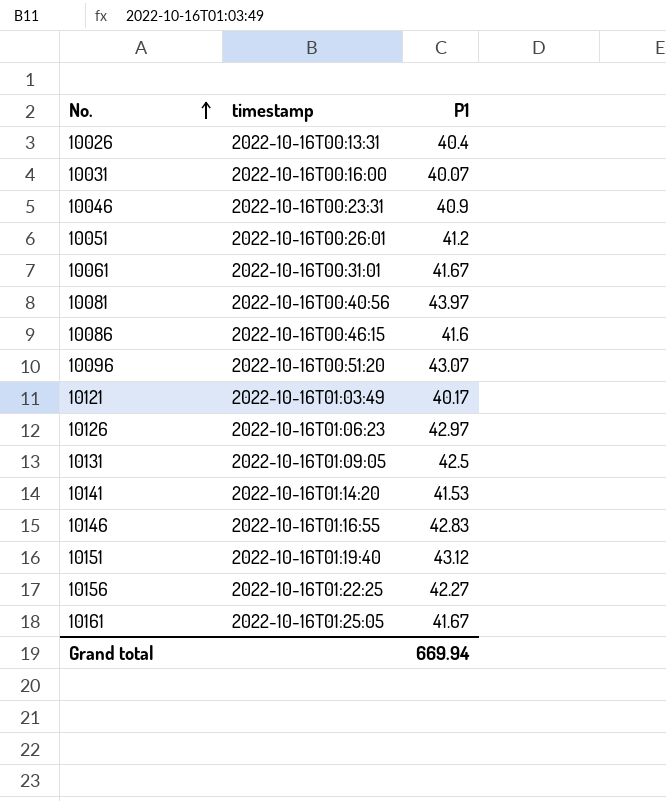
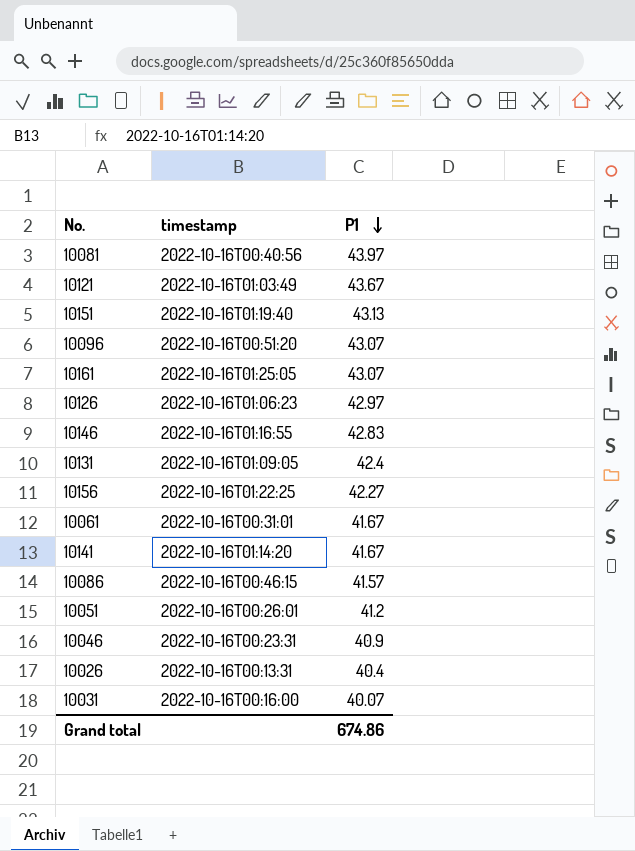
row order: No. ascending -> P1 descending
10121 | P1: 40.17 -> 43.67
10151 | P1: 43.12 -> 43.13
10161 | P1: 41.67 -> 43.07
10131 | P1: 42.5 -> 42.4
10141 | P1: 41.53 -> 41.67
10086 | P1: 41.6 -> 41.57
Grand total | P1: 669.94 -> 674.86

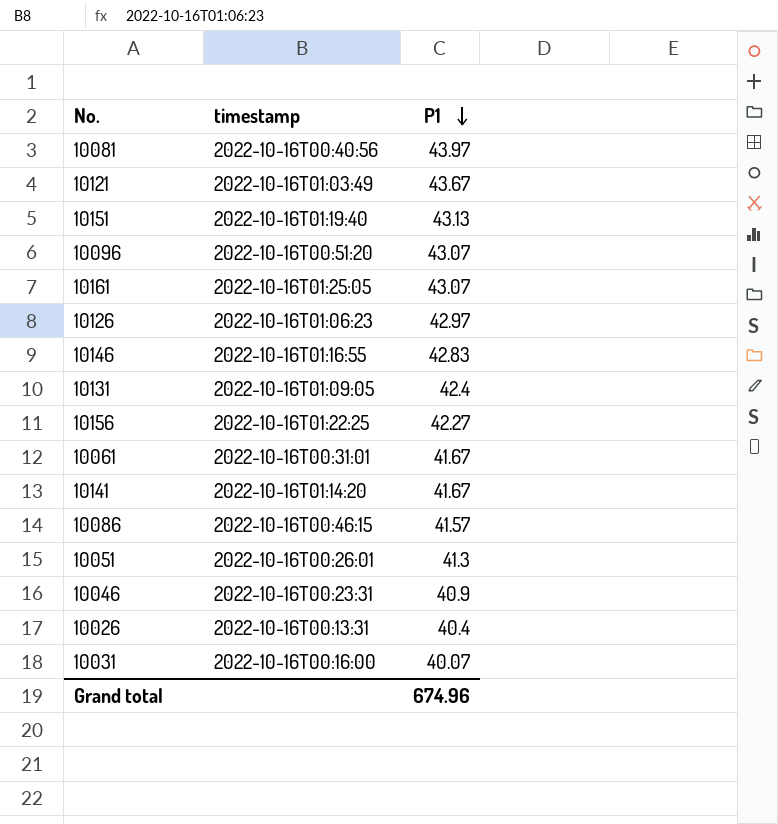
10051 | P1: 41.2 -> 41.3
Grand total | P1: 674.86 -> 674.96

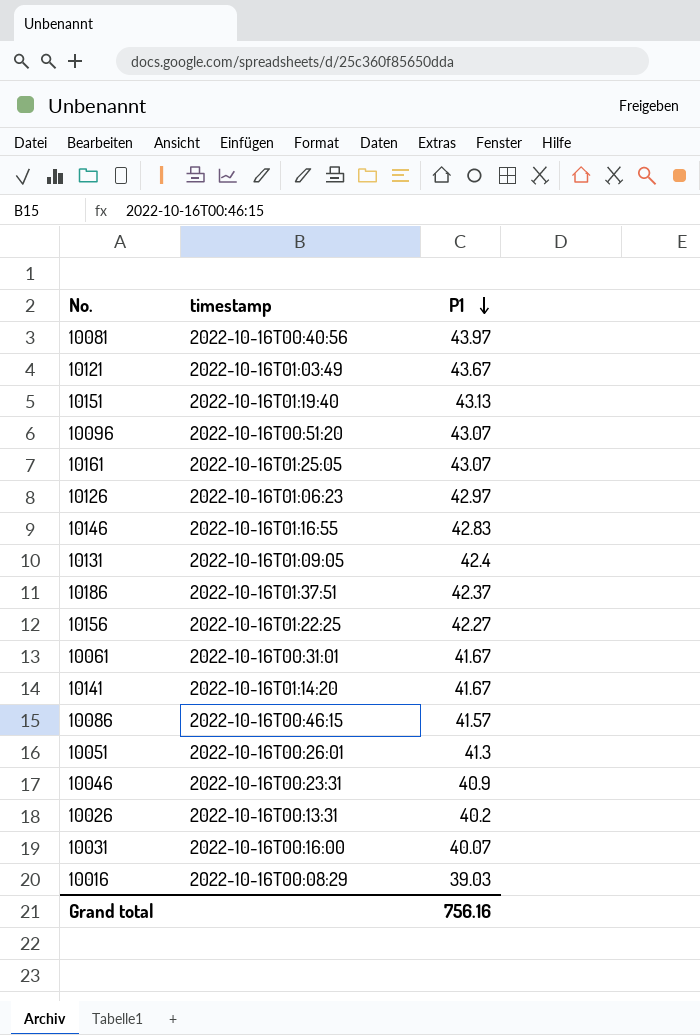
row 10186: none -> 2022-10-16T01:37:51 | 42.37
10026 | P1: 40.4 -> 40.2
row 10016: none -> 2022-10-16T00:08:29 | 39.03
Grand total | P1: 674.96 -> 756.16

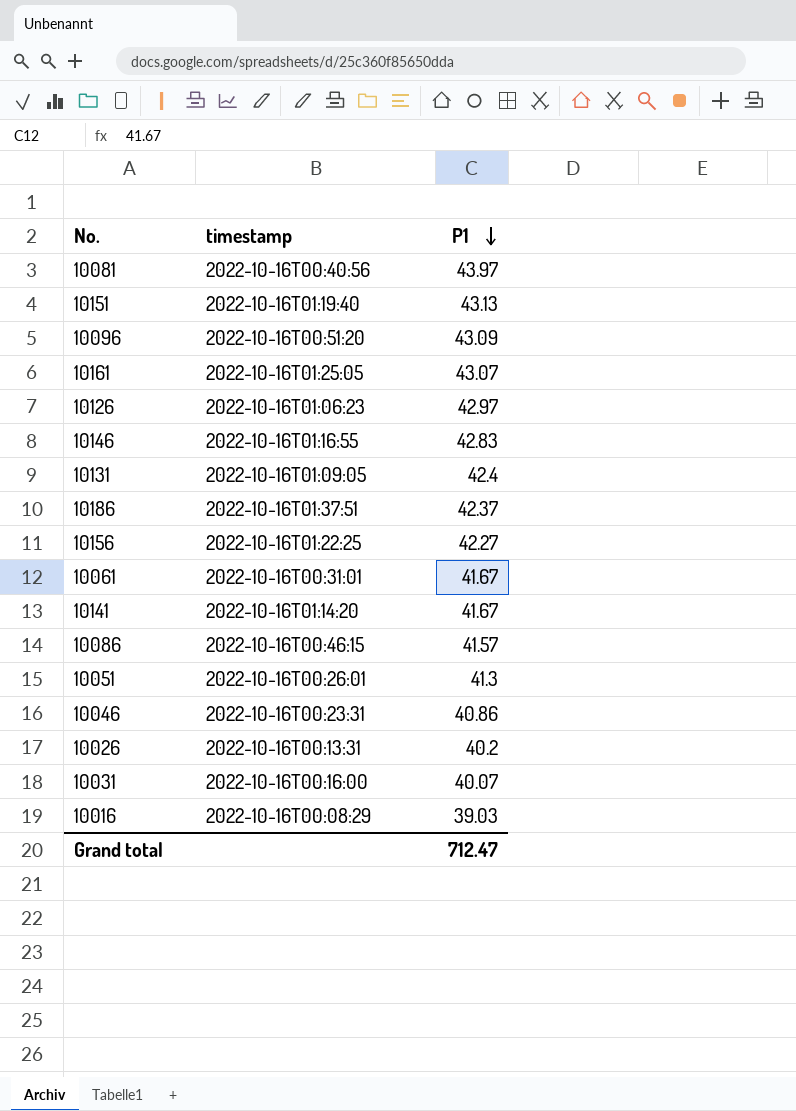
row 10121: 2022-10-16T01:03:49 | 43.67 -> none
10096 | P1: 43.07 -> 43.09
10046 | P1: 40.9 -> 40.86
Grand total | P1: 756.16 -> 712.47

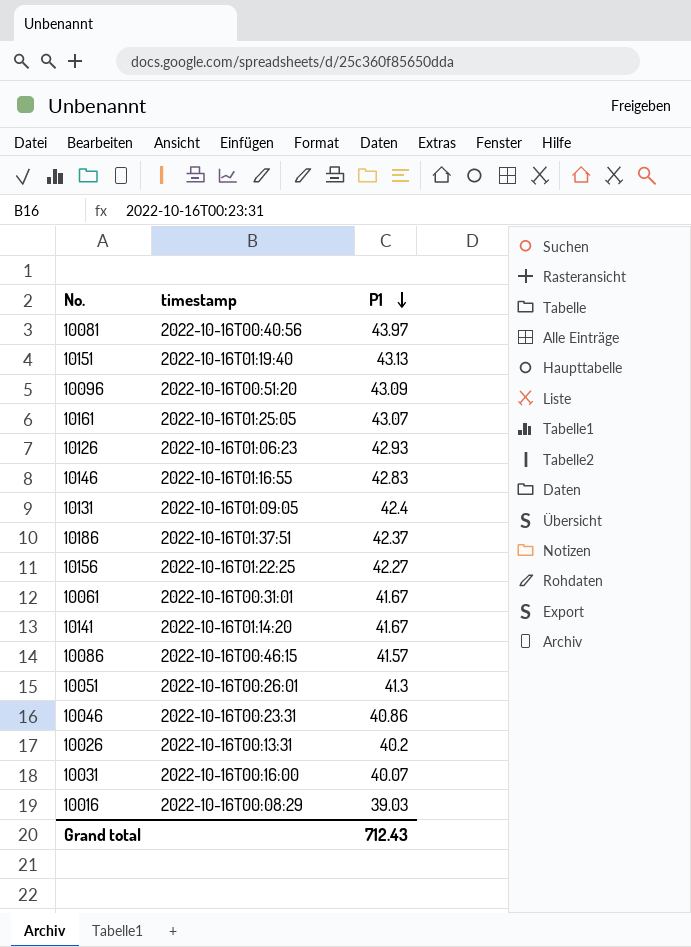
10126 | P1: 42.97 -> 42.93
Grand total | P1: 712.47 -> 712.43

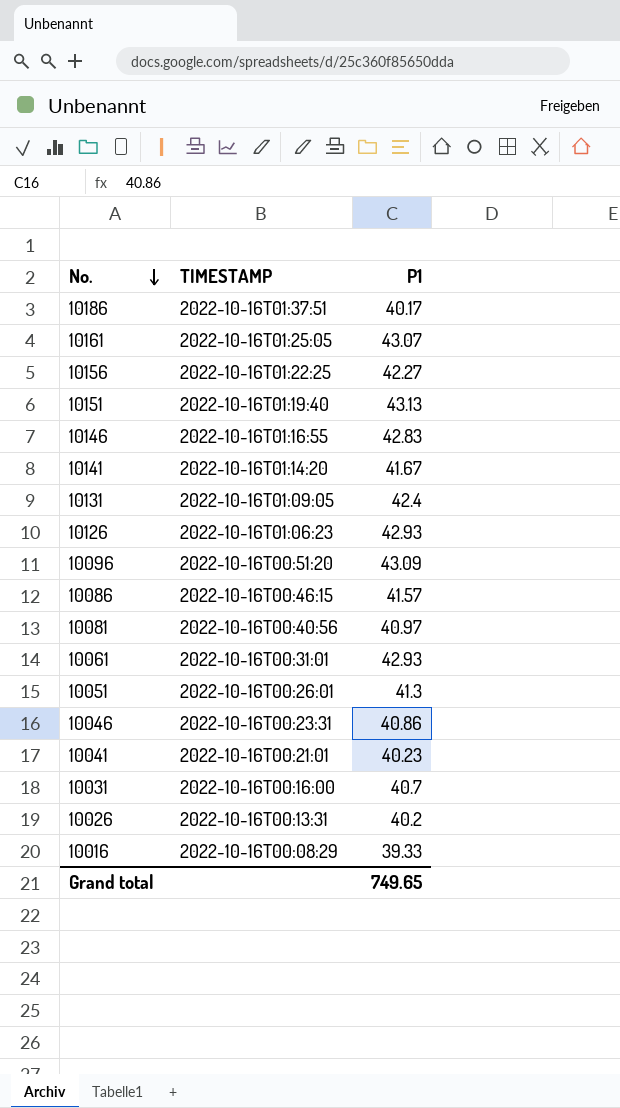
row order: P1 descending -> No. descending
column name: timestamp -> TIMESTAMP
10186 | P1: 42.37 -> 40.17
10081 | P1: 43.97 -> 40.97
10061 | P1: 41.67 -> 42.93
row 10041: none -> 2022-10-16T00:21:01 | 40.23
10031 | P1: 40.07 -> 40.7
10016 | P1: 39.03 -> 39.33
Grand total | P1: 712.43 -> 749.65

